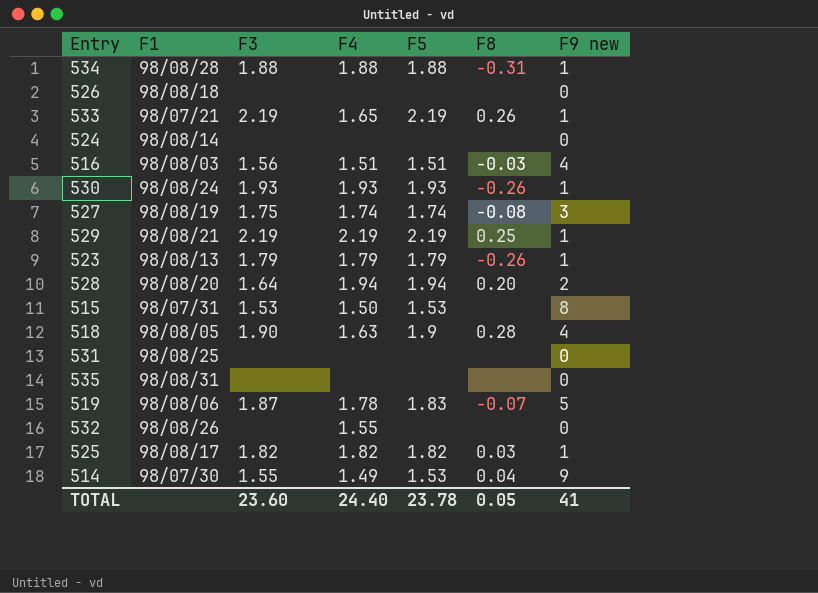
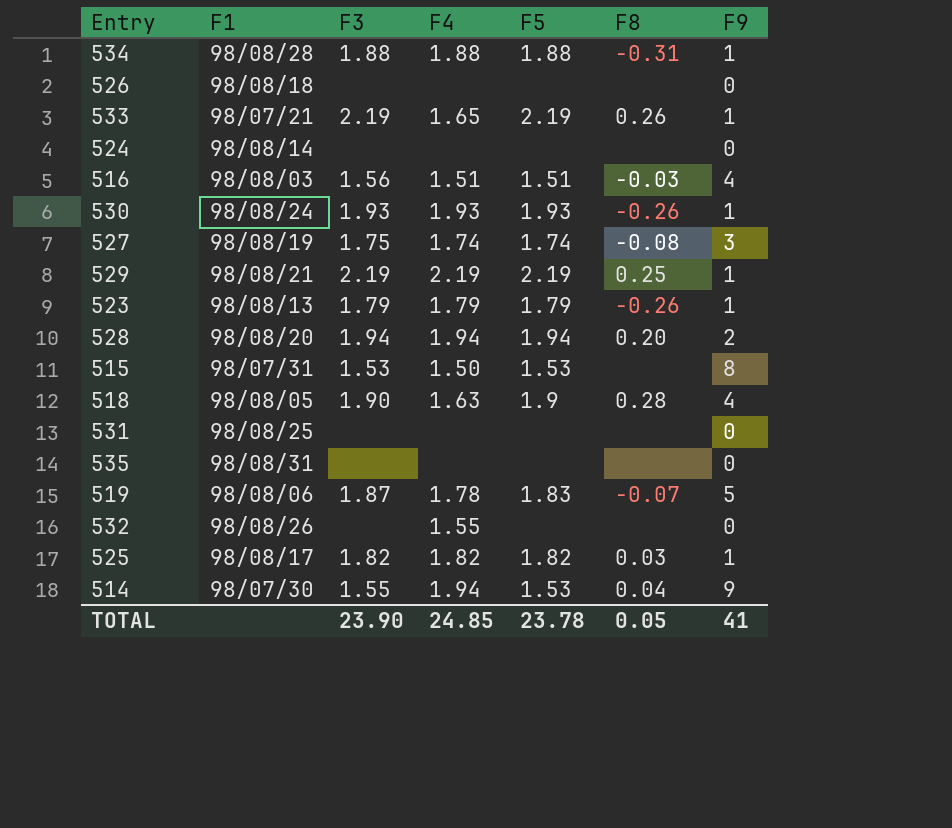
column name: F9 new -> F9
528 | F3: 1.64 -> 1.94
514 | F4: 1.49 -> 1.94
TOTAL | F3: 23.60 -> 23.90
TOTAL | F4: 24.40 -> 24.85

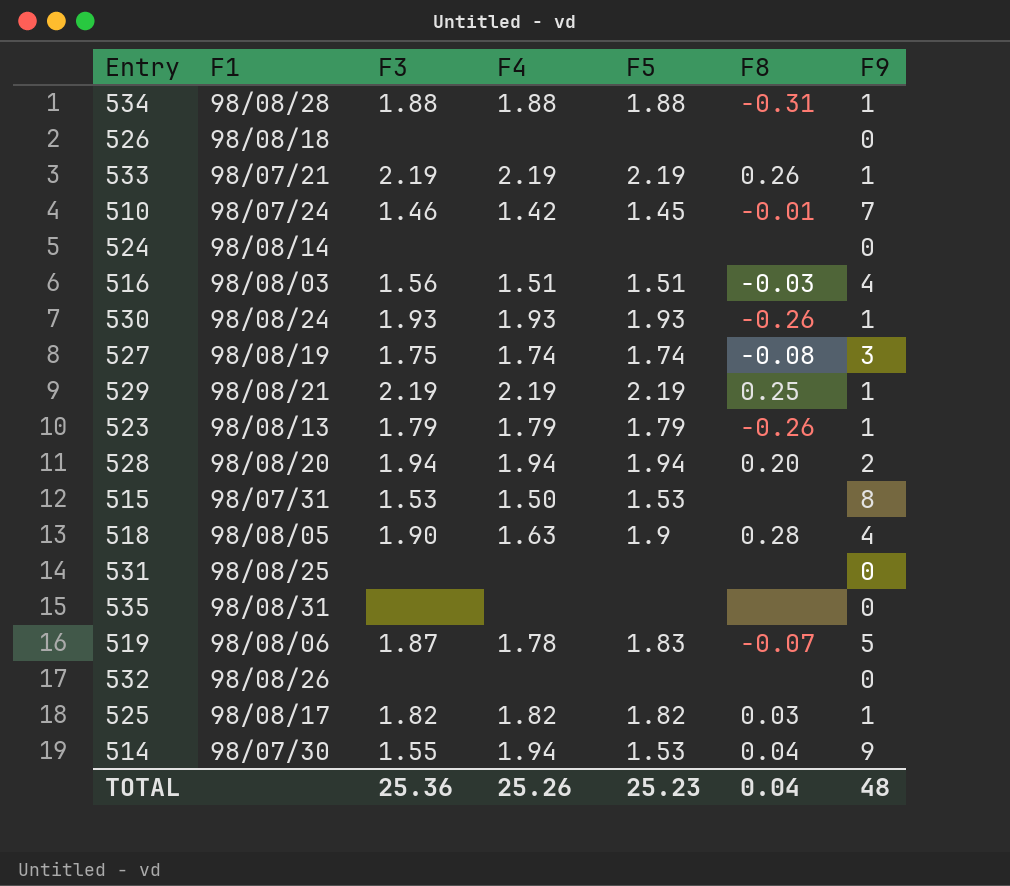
533 | F4: 1.65 -> 2.19
row 510: none -> 98/07/24 | 1.46 | 1.42 | 1.45 | -0.01 | 7
532 | F4: 1.55 -> none
TOTAL | F3: 23.90 -> 25.36
TOTAL | F4: 24.85 -> 25.26
TOTAL | F5: 23.78 -> 25.23
TOTAL | F8: 0.05 -> 0.04
TOTAL | F9: 41 -> 48

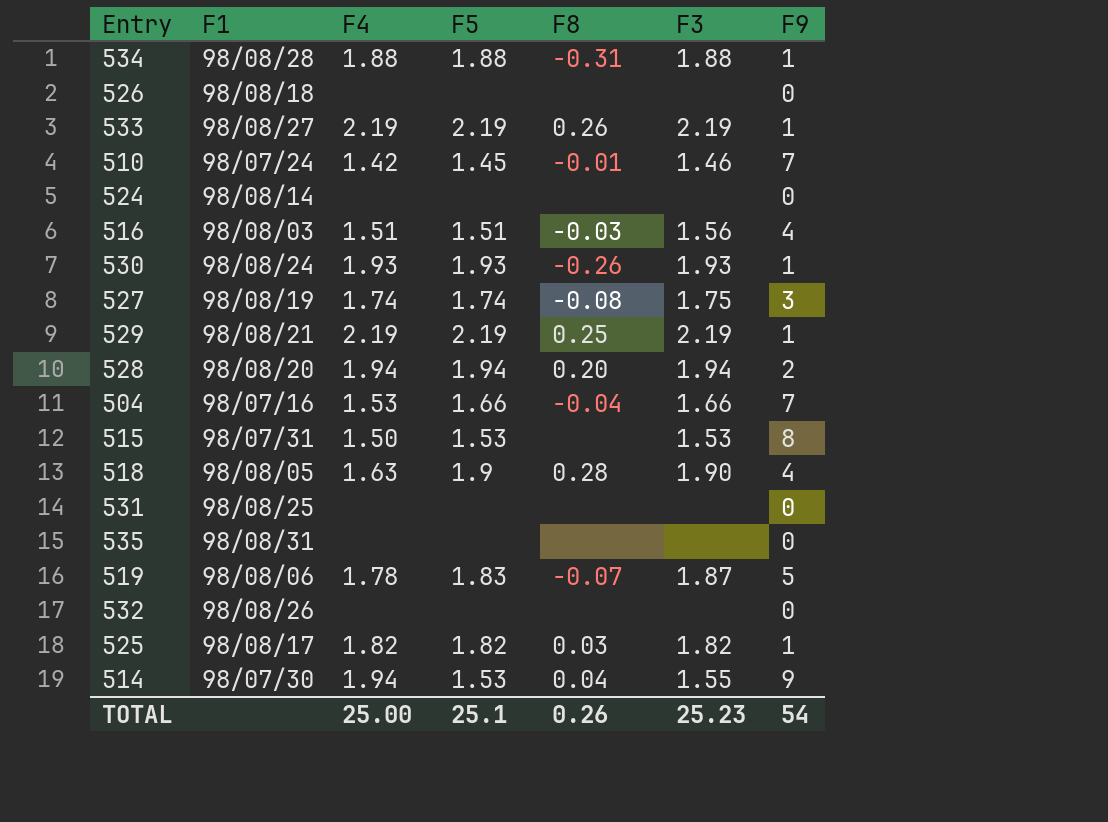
column F3 | position: 3 -> 6
row 523: 98/08/13 | 1.79 | 1.79 | 1.79 | -0.26 | 1 -> none
533 | F1: 98/07/21 -> 98/08/27
row 504: none -> 98/07/16 | 1.53 | 1.66 | -0.04 | 1.66 | 7
TOTAL | F4: 25.26 -> 25.00
TOTAL | F5: 25.23 -> 25.1
TOTAL | F8: 0.04 -> 0.26
TOTAL | F3: 25.36 -> 25.23
TOTAL | F9: 48 -> 54

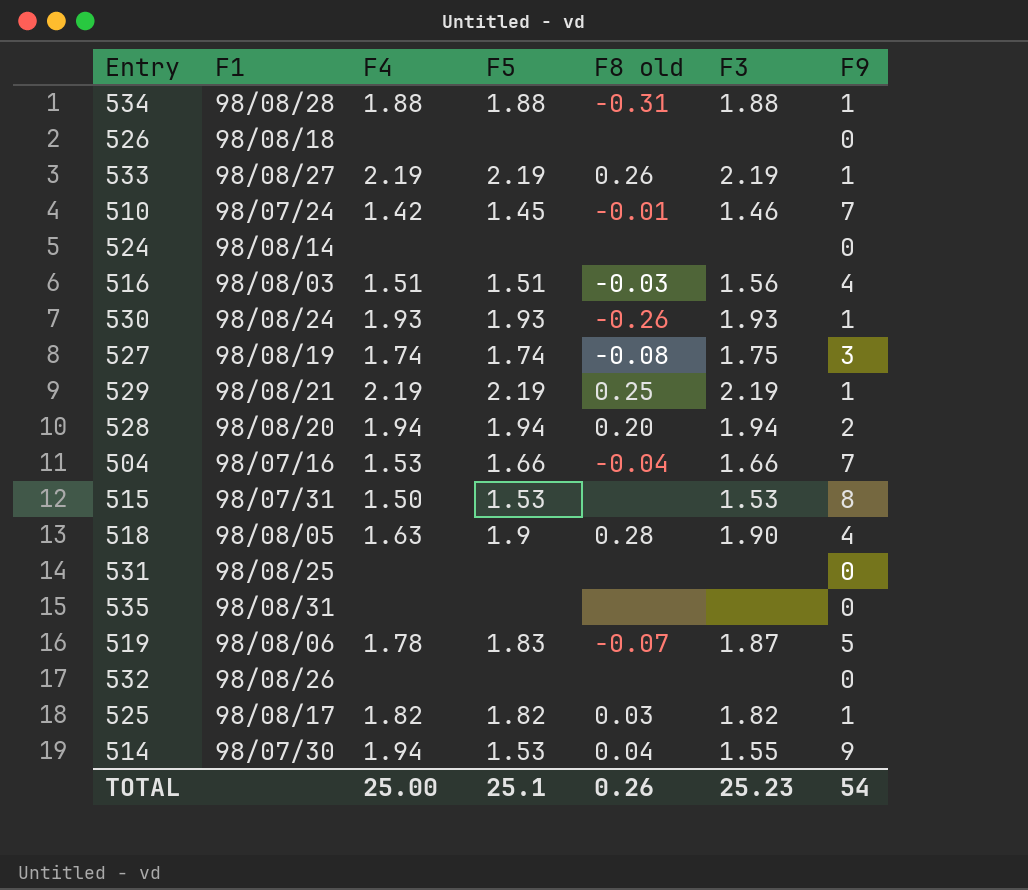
column name: F8 -> F8 old

